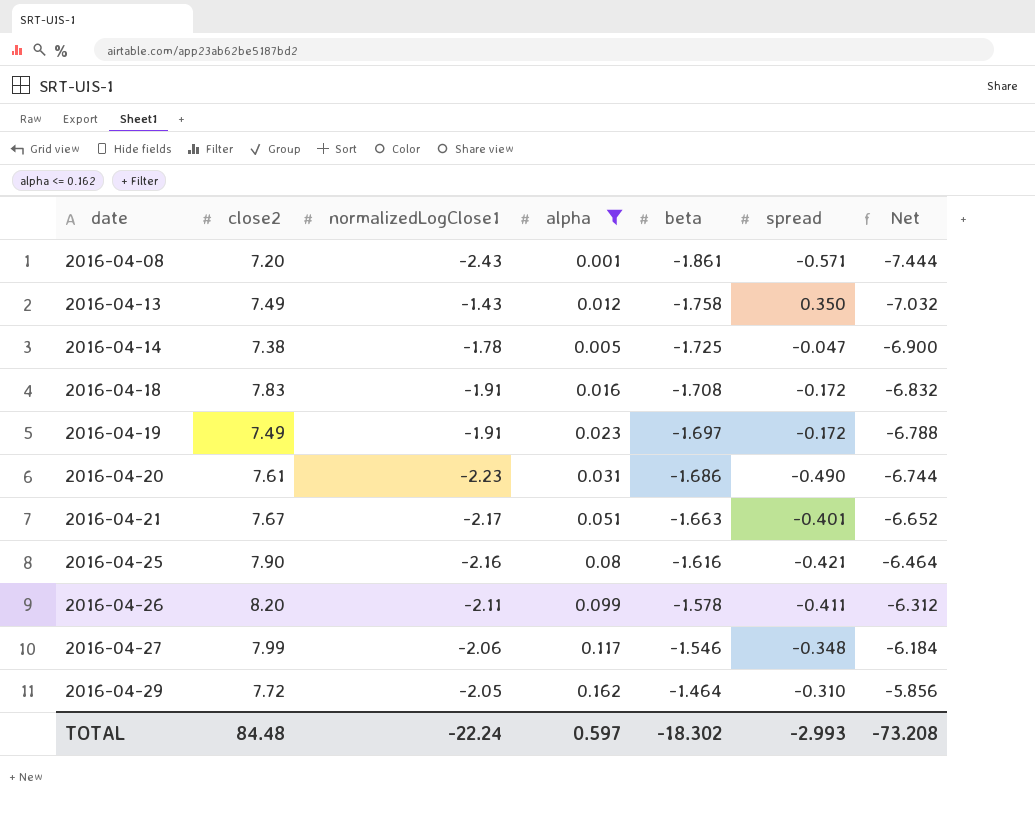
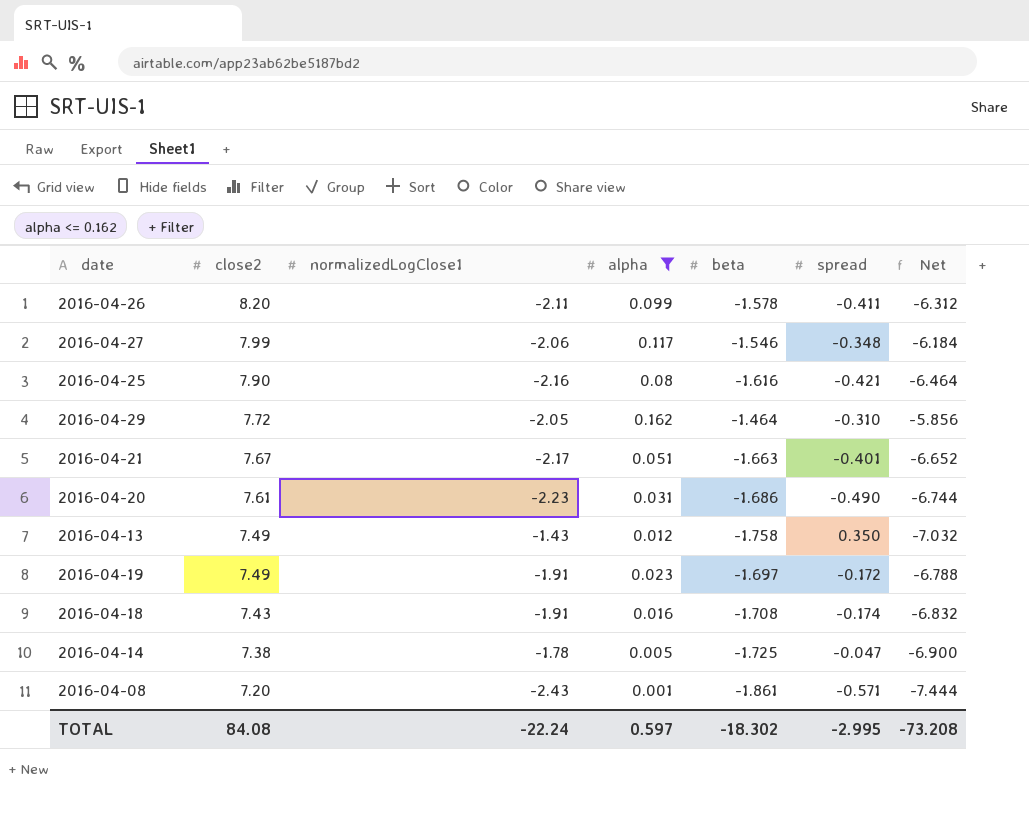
row order: date ascending -> close2 descending
2016-04-18 | close2: 7.83 -> 7.43
2016-04-18 | spread: -0.172 -> -0.174
TOTAL | close2: 84.48 -> 84.08
TOTAL | spread: -2.993 -> -2.995

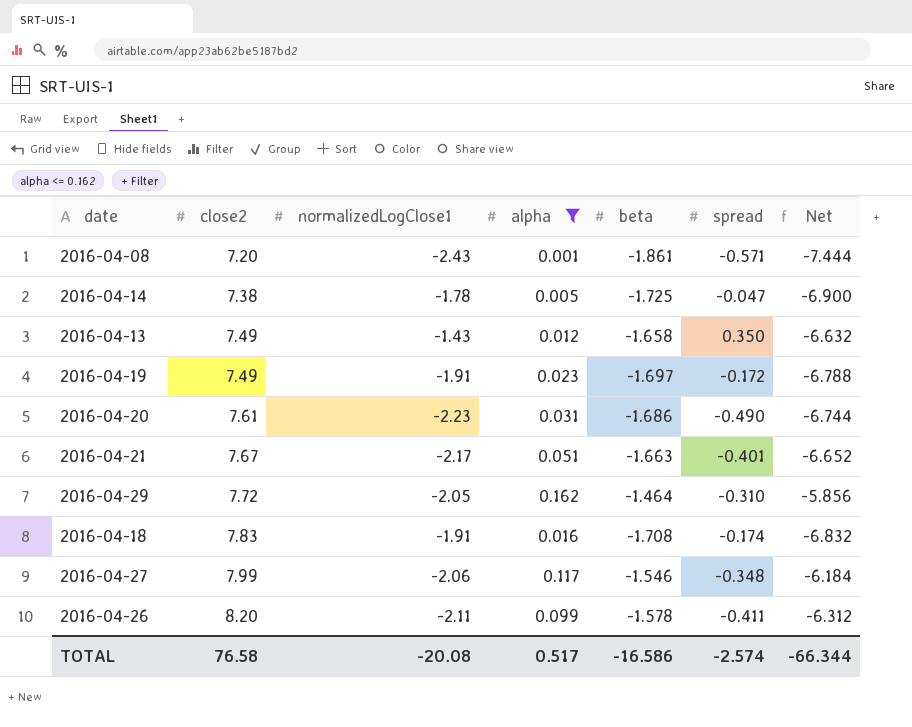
row order: close2 descending -> close2 ascending
row 2016-04-25: 7.90 | -2.16 | 0.08 | -1.616 | -0.421 | -6.464 -> none
2016-04-13 | beta: -1.758 -> -1.658
2016-04-13 | Net: -7.032 -> -6.632
2016-04-18 | close2: 7.43 -> 7.83
TOTAL | close2: 84.08 -> 76.58
TOTAL | normalizedLogClose1: -22.24 -> -20.08
TOTAL | alpha: 0.597 -> 0.517
TOTAL | beta: -18.302 -> -16.586
TOTAL | spread: -2.995 -> -2.574
TOTAL | Net: -73.208 -> -66.344

